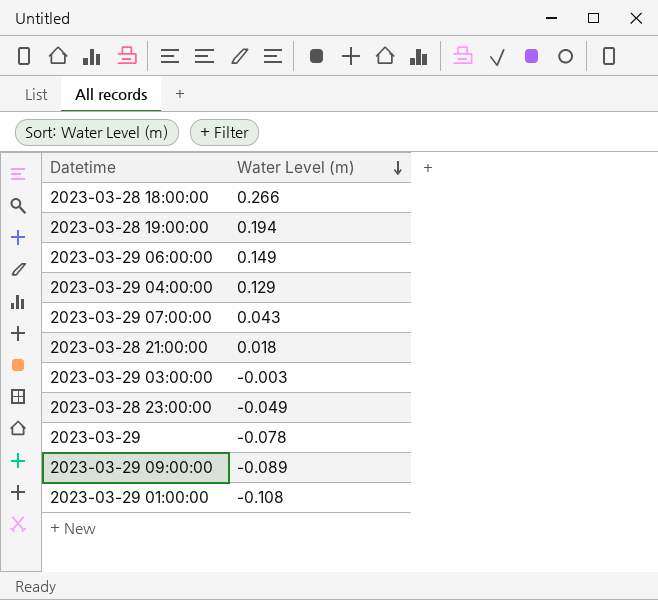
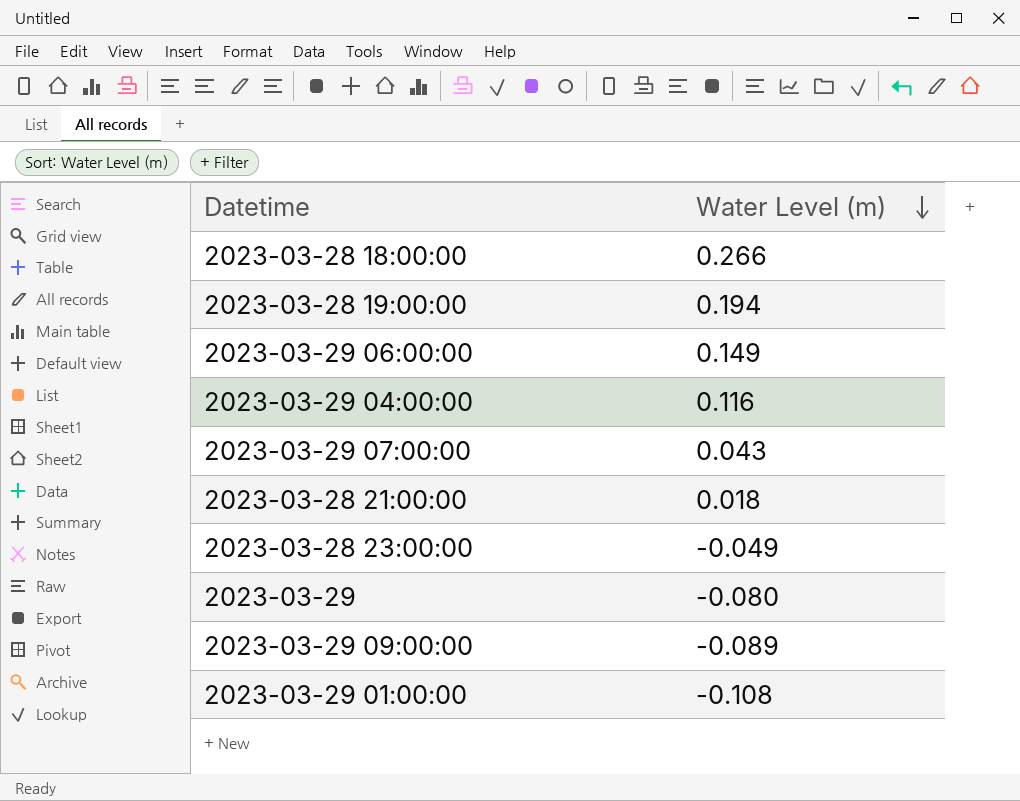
row 2023-03-29 03:00:00: -0.003 -> none
2023-03-29 04:00:00 | Water Level (m): 0.129 -> 0.116
2023-03-29 | Water Level (m): -0.078 -> -0.080

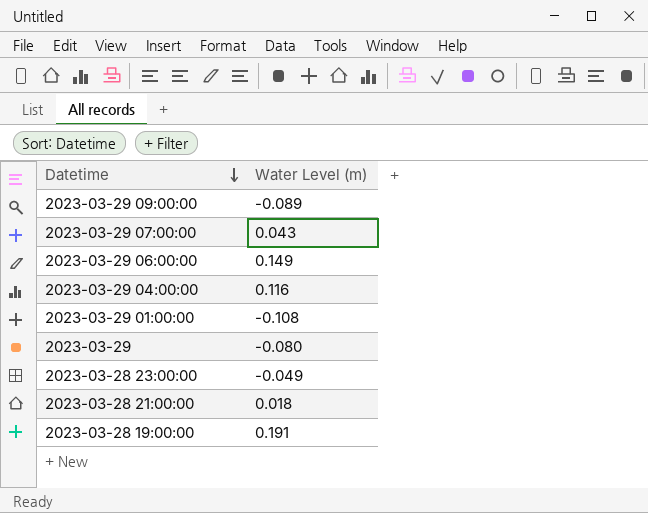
row order: Water Level (m) descending -> Datetime descending
row 2023-03-28 18:00:00: 0.266 -> none
2023-03-28 19:00:00 | Water Level (m): 0.194 -> 0.191

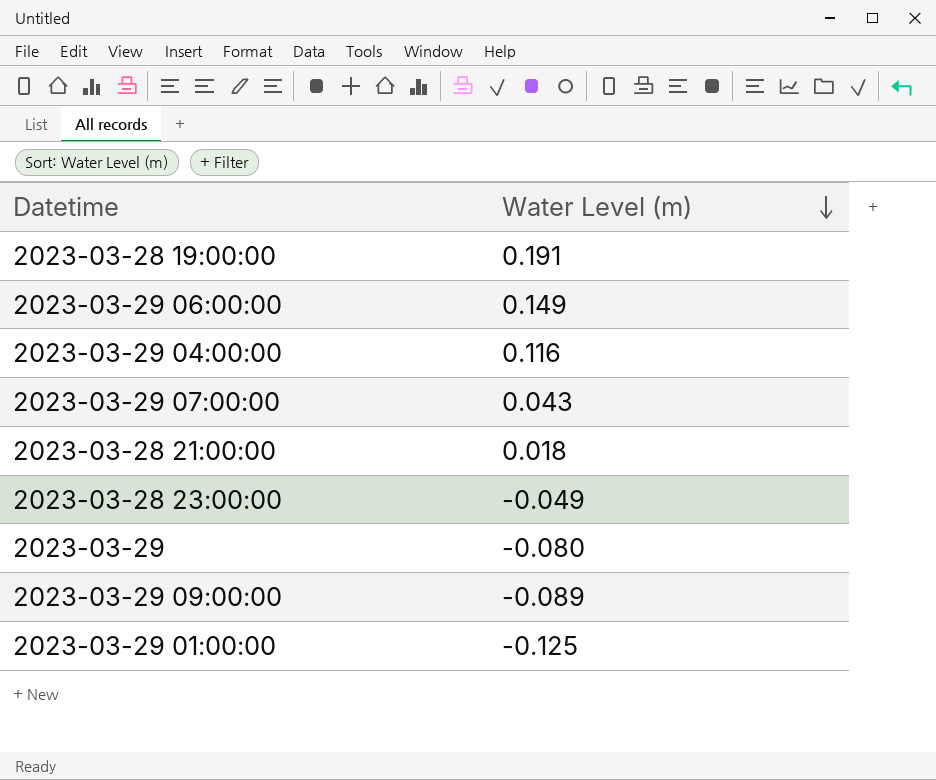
row order: Datetime descending -> Water Level (m) descending
2023-03-29 01:00:00 | Water Level (m): -0.108 -> -0.125

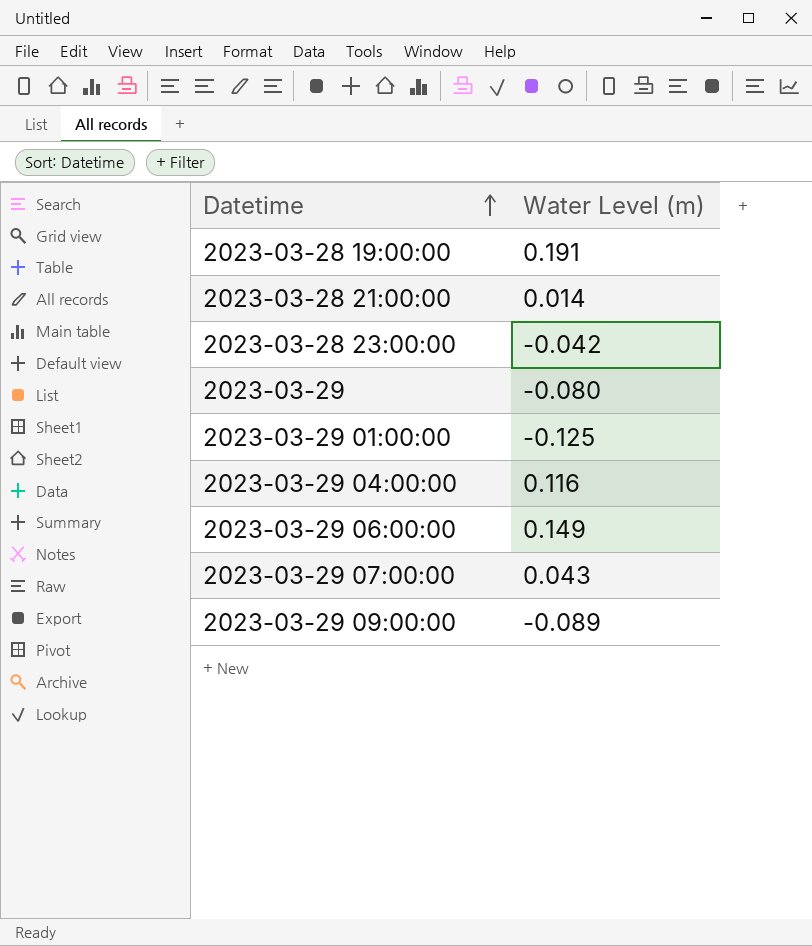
row order: Water Level (m) descending -> Datetime ascending
2023-03-28 21:00:00 | Water Level (m): 0.018 -> 0.014
2023-03-28 23:00:00 | Water Level (m): -0.049 -> -0.042

